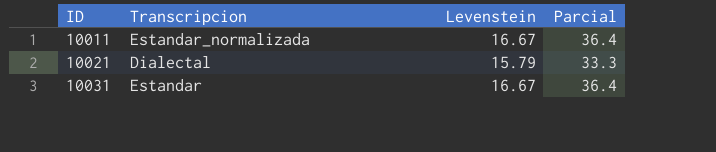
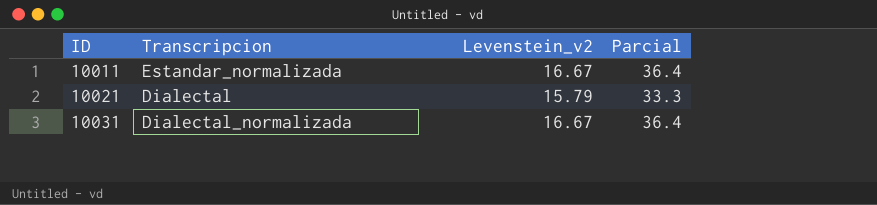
column name: Levenstein -> Levenstein_v2
10031 | Transcripcion: Estandar -> Dialectal_normalizada

